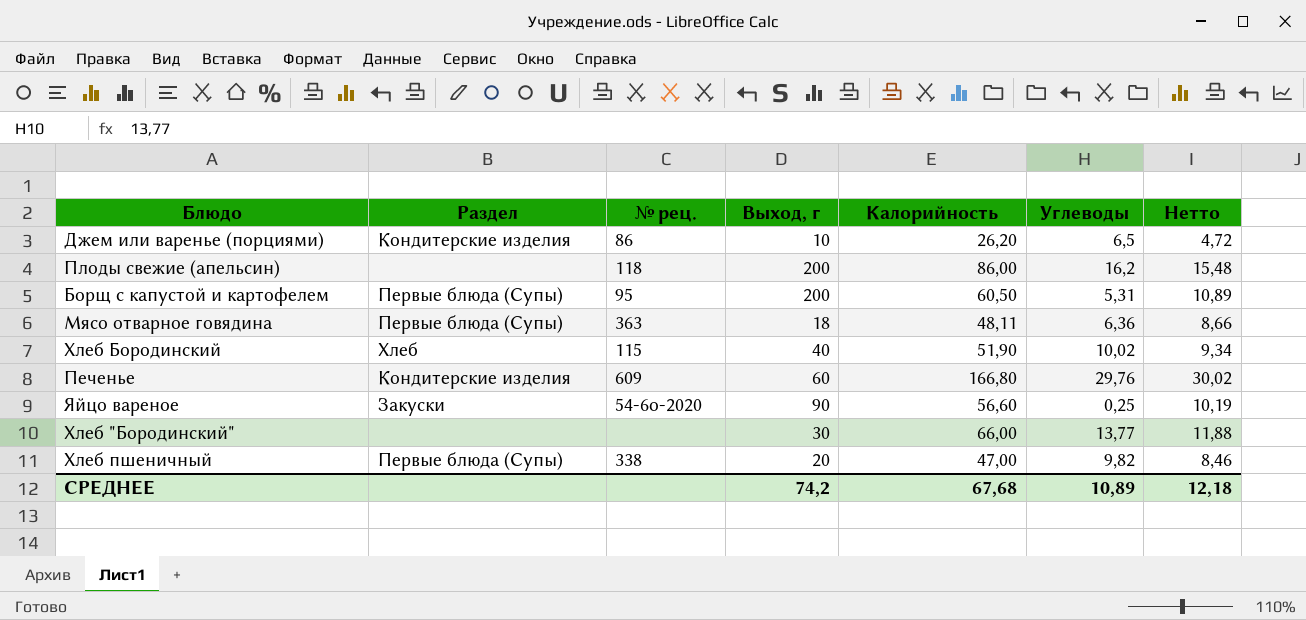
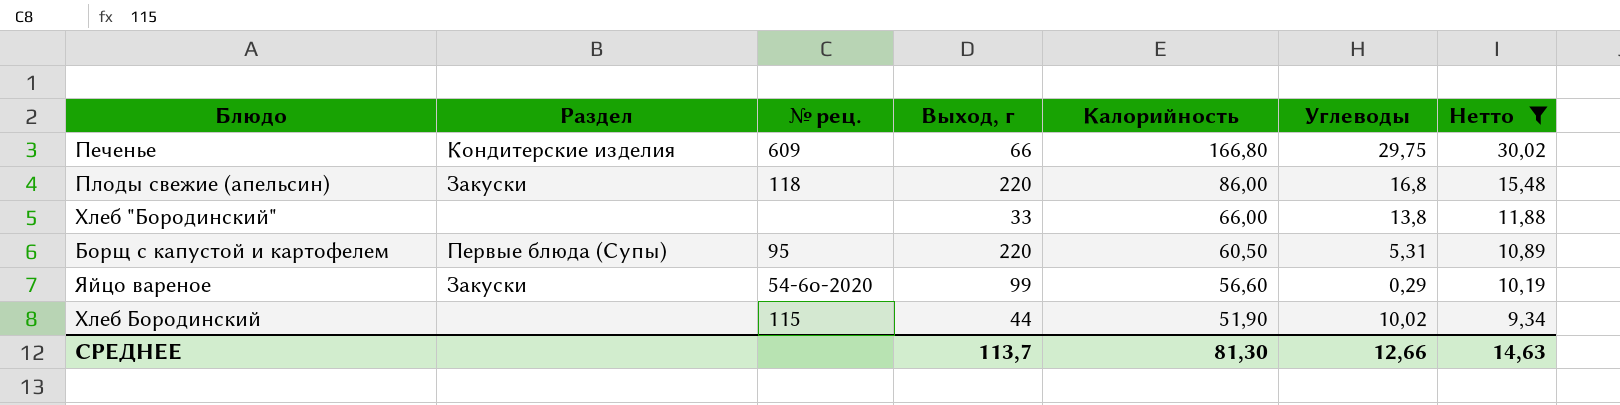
filter: none -> Нетто >= 9,34
row order: none -> Калорийность descending
Печенье | Выход, г: 60 -> 66
Печенье | Углеводы: 29,76 -> 29,75
Плоды свежие (апельсин) | Раздел: none -> Закуски
Плоды свежие (апельсин) | Выход, г: 200 -> 220
Плоды свежие (апельсин) | Углеводы: 16,2 -> 16,8
Хлеб "Бородинский" | Выход, г: 30 -> 33
Хлеб "Бородинский" | Углеводы: 13,77 -> 13,8
Борщ с капустой и картофелем | Выход, г: 200 -> 220
Яйцо вареное | Выход, г: 90 -> 99
Яйцо вареное | Углеводы: 0,25 -> 0,29
Хлеб Бородинский | Раздел: Хлеб -> none
Хлеб Бородинский | Выход, г: 40 -> 44
СРЕДНЕЕ | Выход, г: 74,2 -> 113,7
СРЕДНЕЕ | Калорийность: 67,68 -> 81,30
СРЕДНЕЕ | Углеводы: 10,89 -> 12,66
СРЕДНЕЕ | Нетто: 12,18 -> 14,63

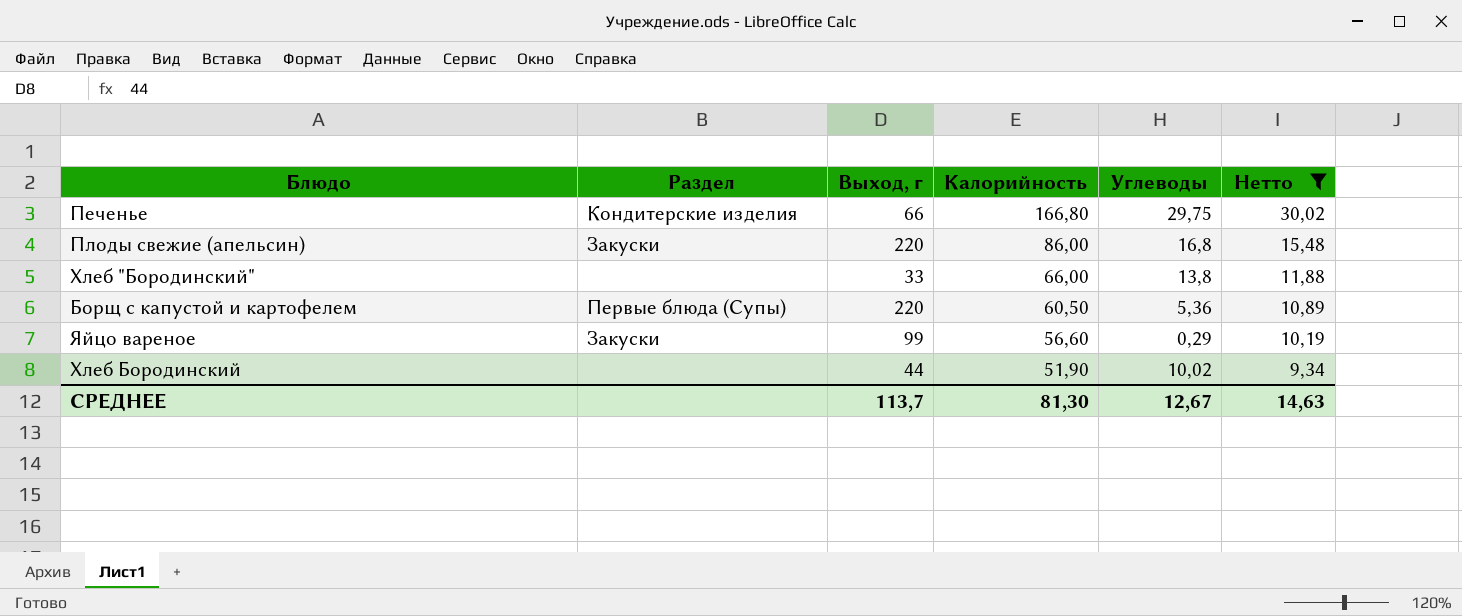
column № рец. | position: 3 -> none
Борщ с капустой и картофелем | Углеводы: 5,31 -> 5,36
СРЕДНЕЕ | Углеводы: 12,66 -> 12,67

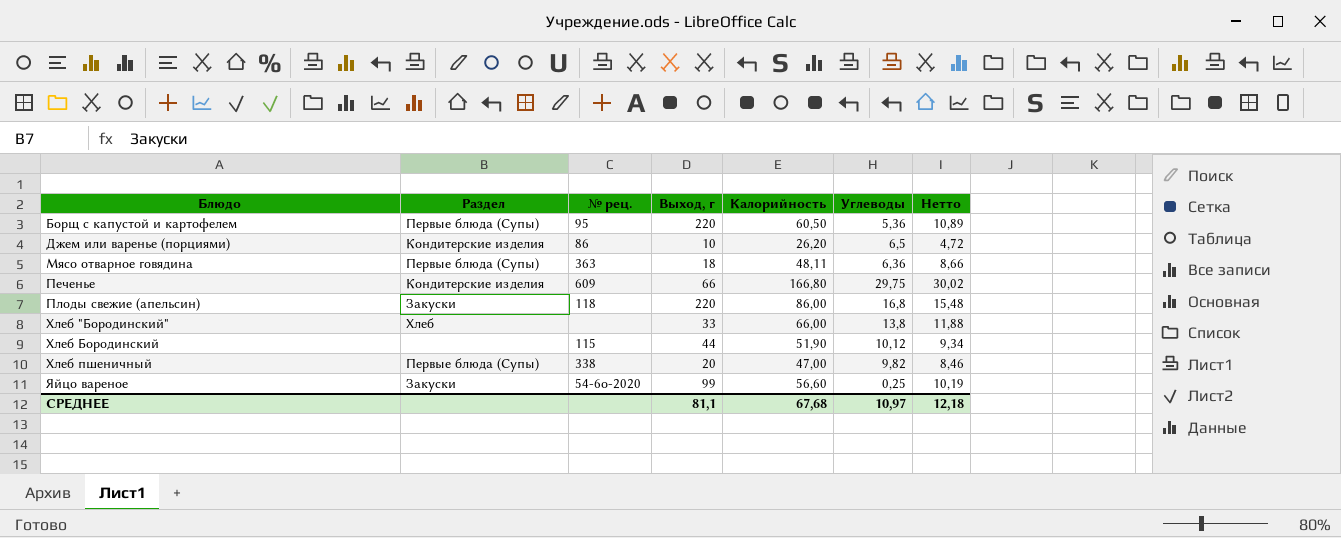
filter: Нетто >= 9,34 -> none
row order: Калорийность descending -> Блюдо ascending
column № рец. | position: none -> 3
Хлеб "Бородинский" | Раздел: none -> Хлеб
Хлеб Бородинский | Углеводы: 10,02 -> 10,12
Яйцо вареное | Углеводы: 0,29 -> 0,25
СРЕДНЕЕ | Выход, г: 113,7 -> 81,1
СРЕДНЕЕ | Калорийность: 81,30 -> 67,68
СРЕДНЕЕ | Углеводы: 12,67 -> 10,97
СРЕДНЕЕ | Нетто: 14,63 -> 12,18

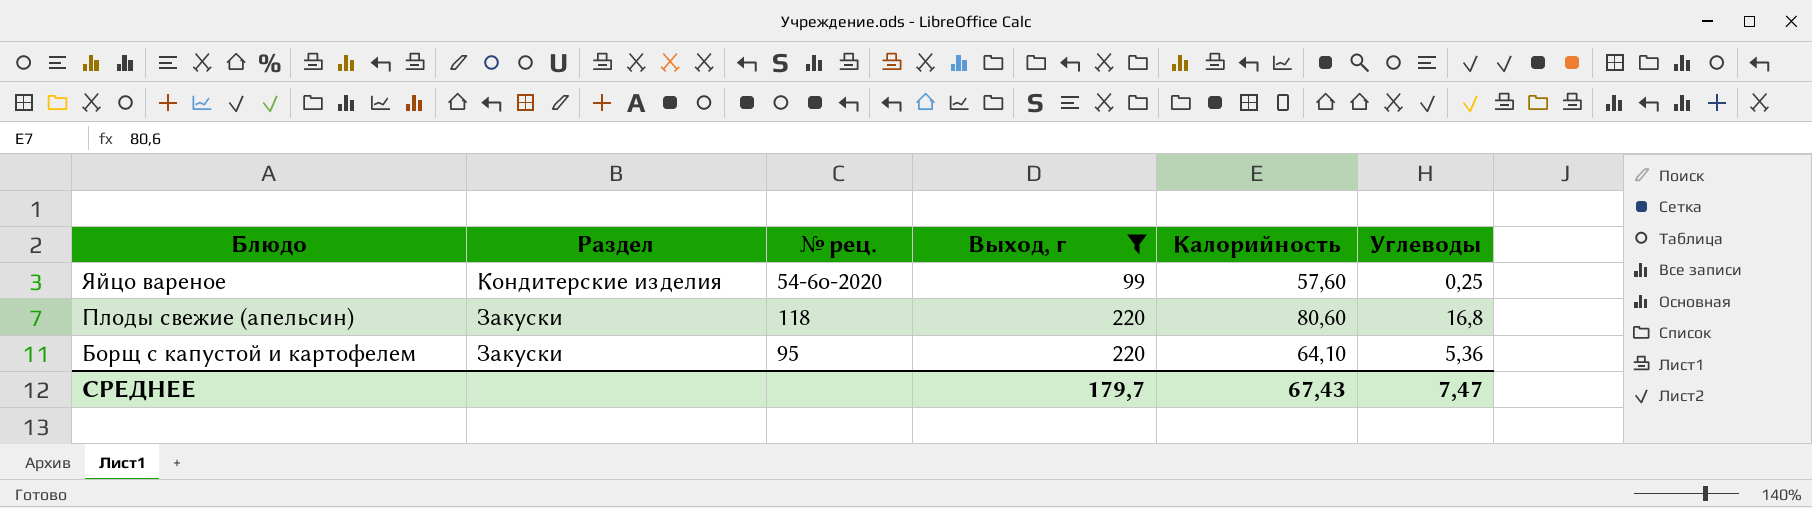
filter: none -> Выход, г >= 99
row order: Блюдо ascending -> Блюдо descending
column Нетто | formula: [Калорийность] * 0,18 -> none
Яйцо вареное | Раздел: Закуски -> Кондитерские изделия
Яйцо вареное | Калорийность: 56,60 -> 57,60
Плоды свежие (апельсин) | Калорийность: 86,00 -> 80,60
Борщ с капустой и картофелем | Раздел: Первые блюда (Супы) -> Закуски
Борщ с капустой и картофелем | Калорийность: 60,50 -> 64,10
СРЕДНЕЕ | Выход, г: 81,1 -> 179,7
СРЕДНЕЕ | Калорийность: 67,68 -> 67,43
СРЕДНЕЕ | Углеводы: 10,97 -> 7,47

